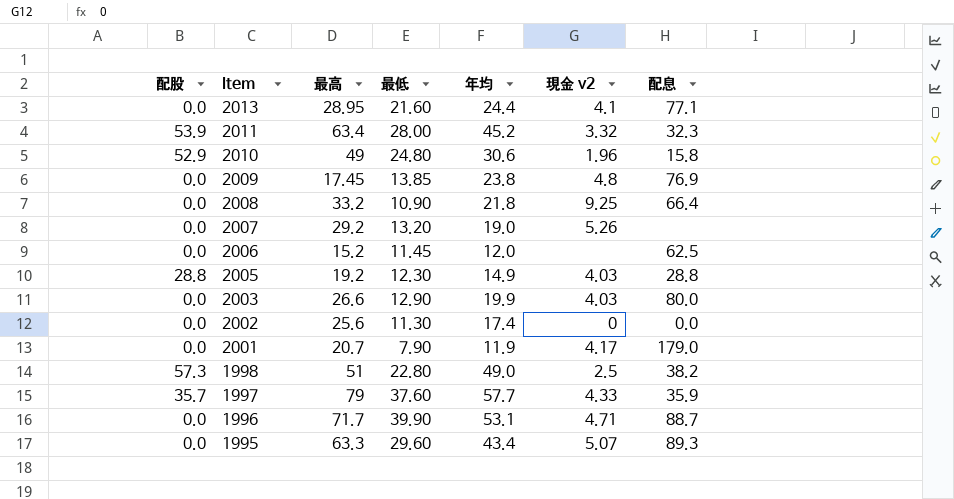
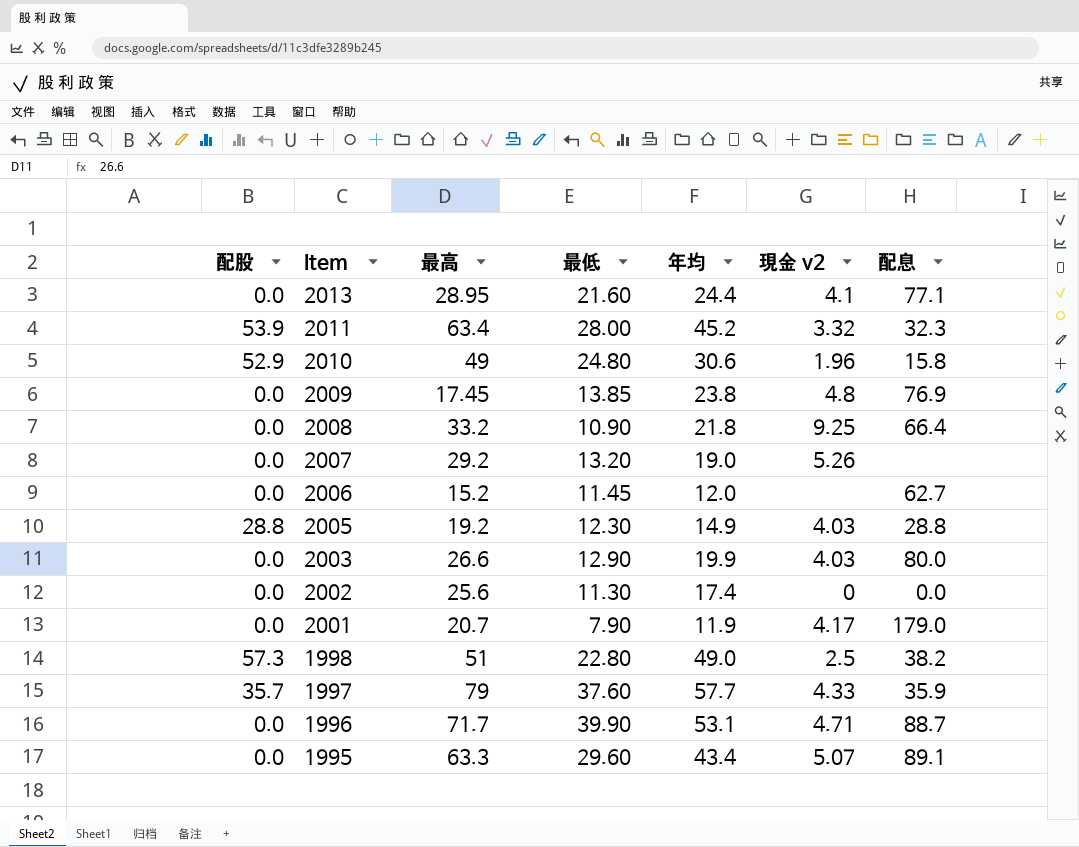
2006 | 配息: 62.5 -> 62.7
1995 | 配息: 89.3 -> 89.1

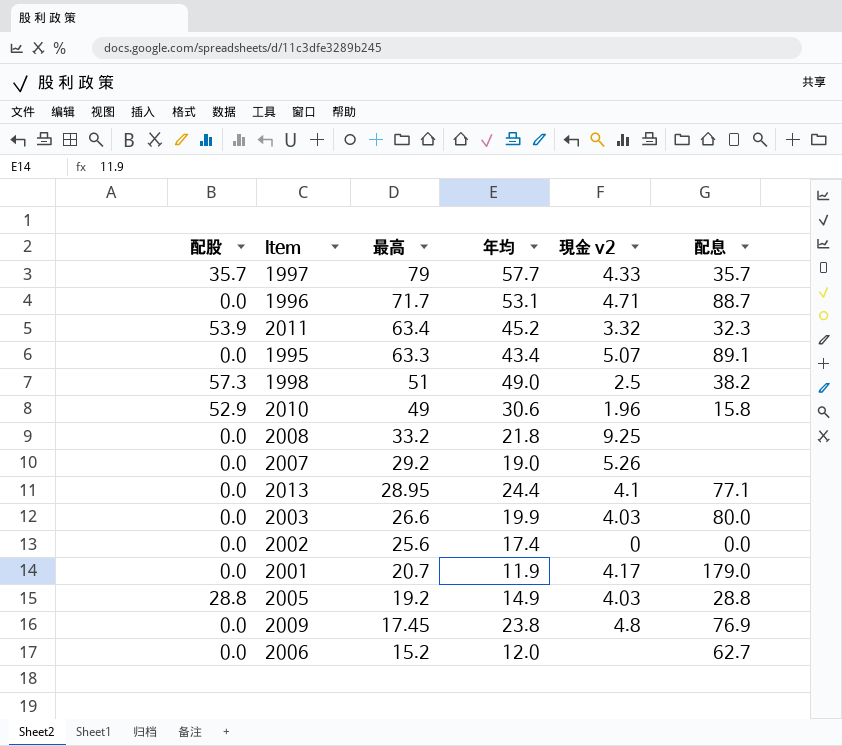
row order: Item descending -> 最高 descending
column 最低 | position: 4 -> none
1997 | 配息: 35.9 -> 35.7
2008 | 配息: 66.4 -> none

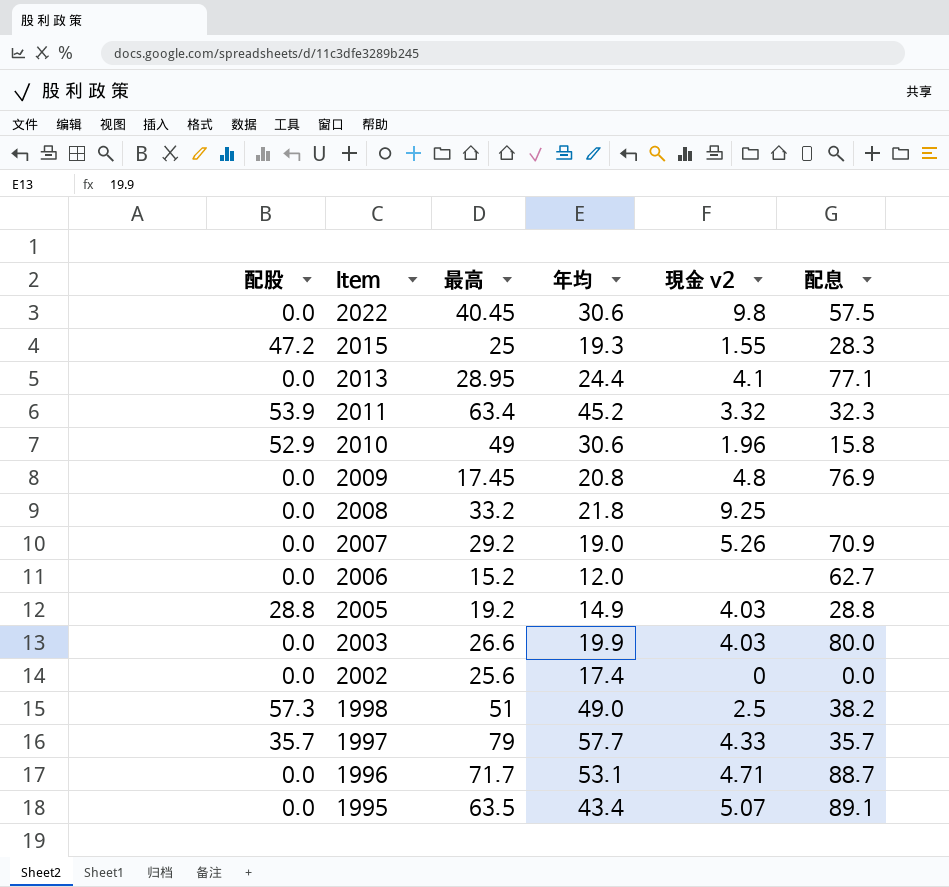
row order: 最高 descending -> Item descending
row 2001: 0.0 | 20.7 | 11.9 | 4.17 | 179.0 -> none
row 2022: none -> 0.0 | 40.45 | 30.6 | 9.8 | 57.5
row 2015: none -> 47.2 | 25 | 19.3 | 1.55 | 28.3
2009 | 年均: 23.8 -> 20.8
2007 | 配息: none -> 70.9
1995 | 最高: 63.3 -> 63.5

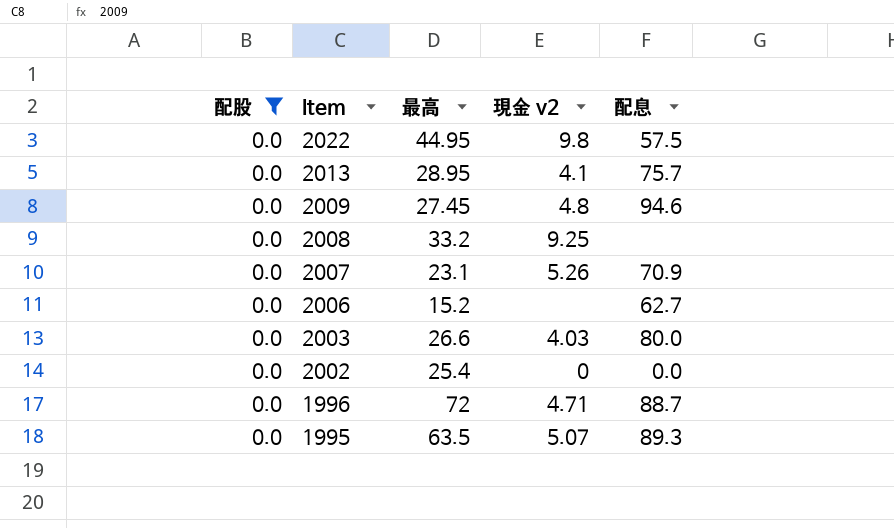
filter: none -> 配股 = 0.0
column 年均 | position: 4 -> none
2022 | 最高: 40.45 -> 44.95
2013 | 配息: 77.1 -> 75.7
2009 | 最高: 17.45 -> 27.45
2009 | 配息: 76.9 -> 94.6
2007 | 最高: 29.2 -> 23.1
2002 | 最高: 25.6 -> 25.4
1996 | 最高: 71.7 -> 72
1995 | 配息: 89.1 -> 89.3

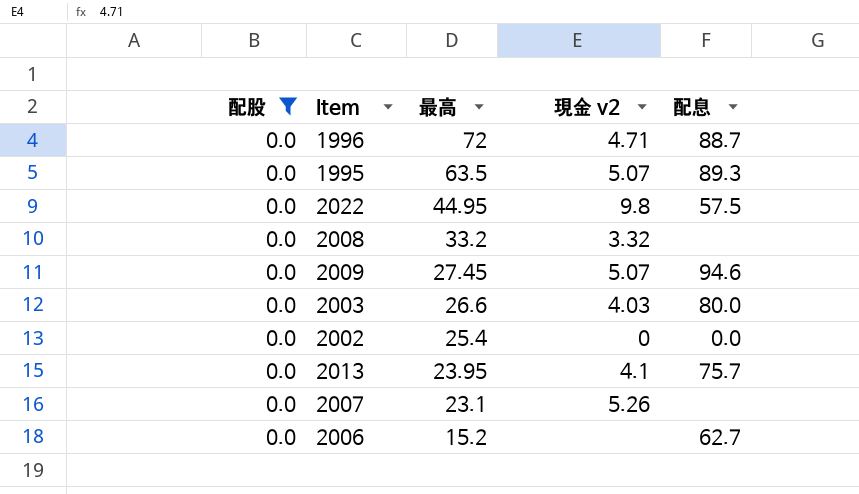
row order: Item descending -> 最高 descending
2008 | 現金 v2: 9.25 -> 3.32
2009 | 現金 v2: 4.8 -> 5.07
2013 | 最高: 28.95 -> 23.95
2007 | 配息: 70.9 -> none

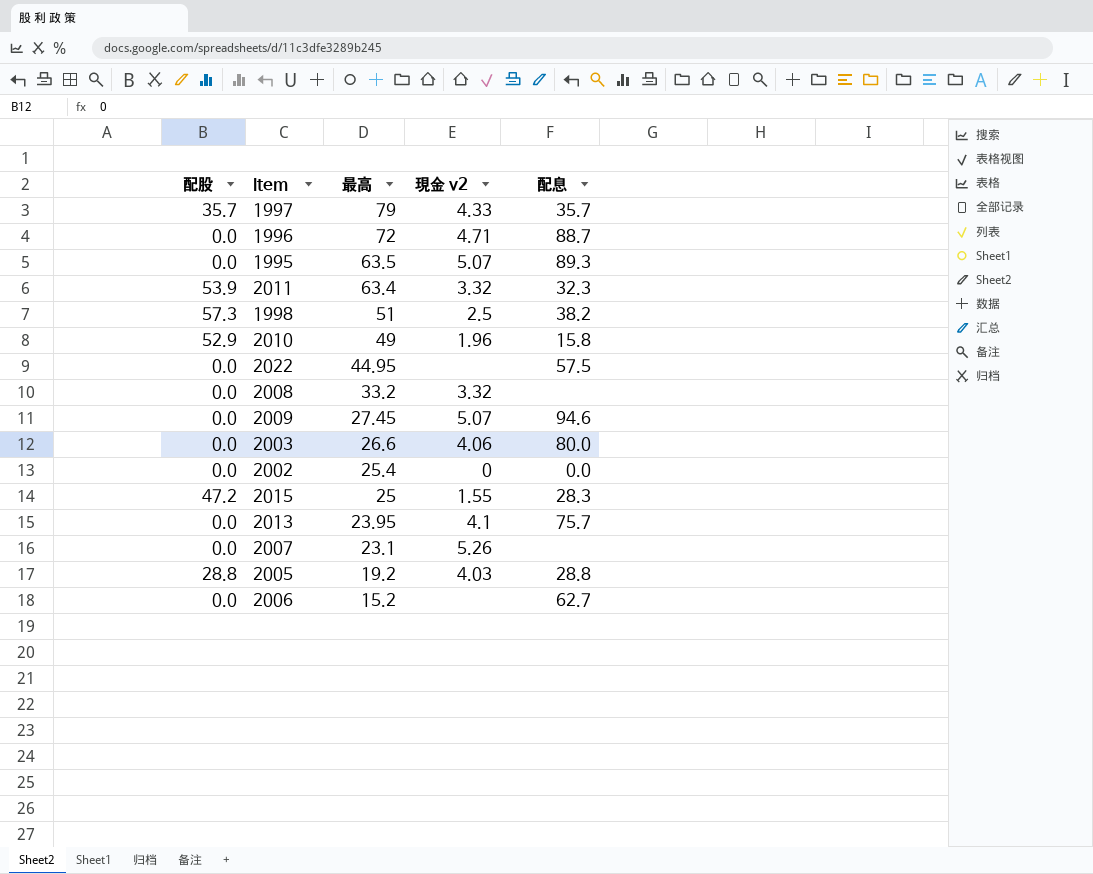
filter: 配股 = 0.0 -> none
2022 | 現金 v2: 9.8 -> none
2003 | 現金 v2: 4.03 -> 4.06

